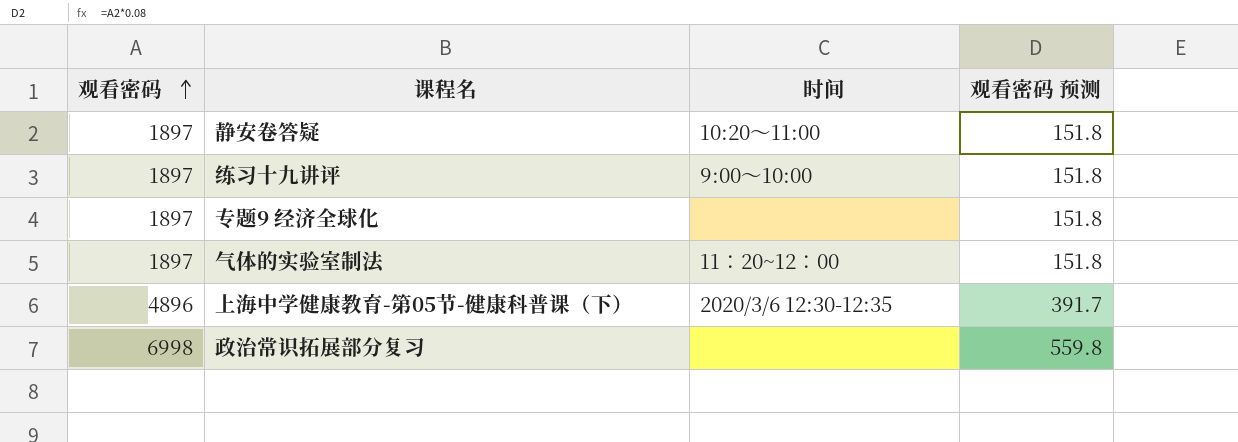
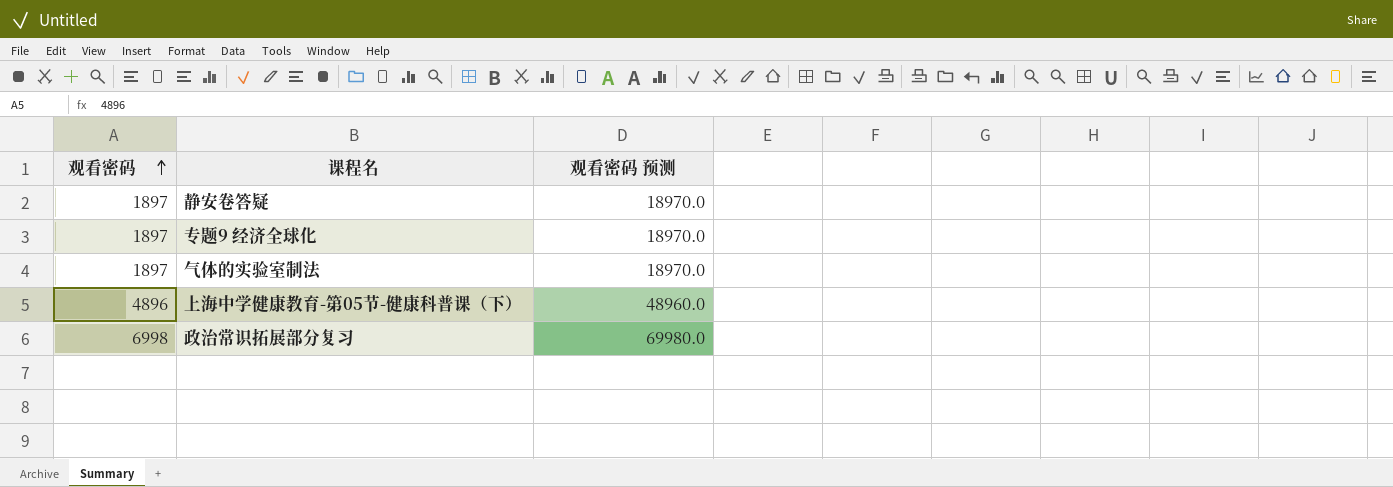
column 时间 | position: 3 -> none
column 观看密码 预测 | formula: [观看密码] * 0.08 -> [观看密码] * 10
row 练习十九讲评: 1897 | 9:00～10:00 | 151.8 -> none

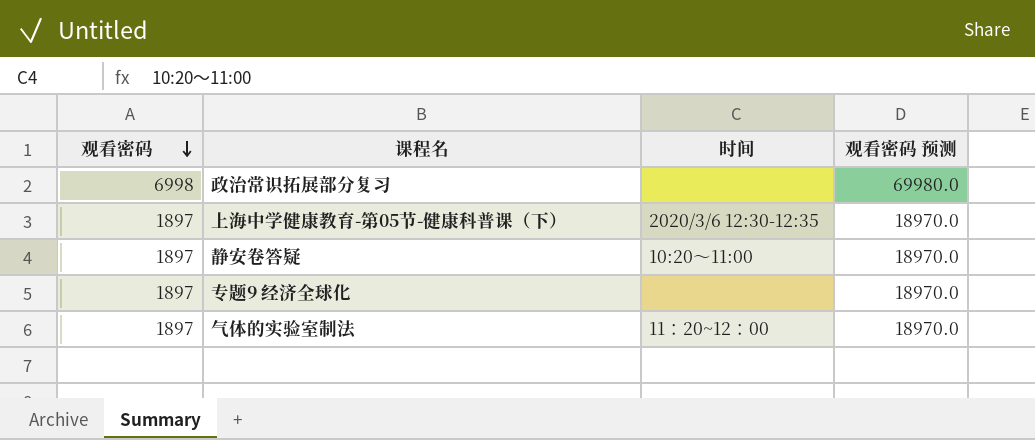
row order: 观看密码 ascending -> 观看密码 descending
column 时间 | position: none -> 3
上海中学健康教育-第05节-健康科普课（下） | 观看密码: 4896 -> 1897
上海中学健康教育-第05节-健康科普课（下） | 观看密码 预测: 48960.0 -> 18970.0

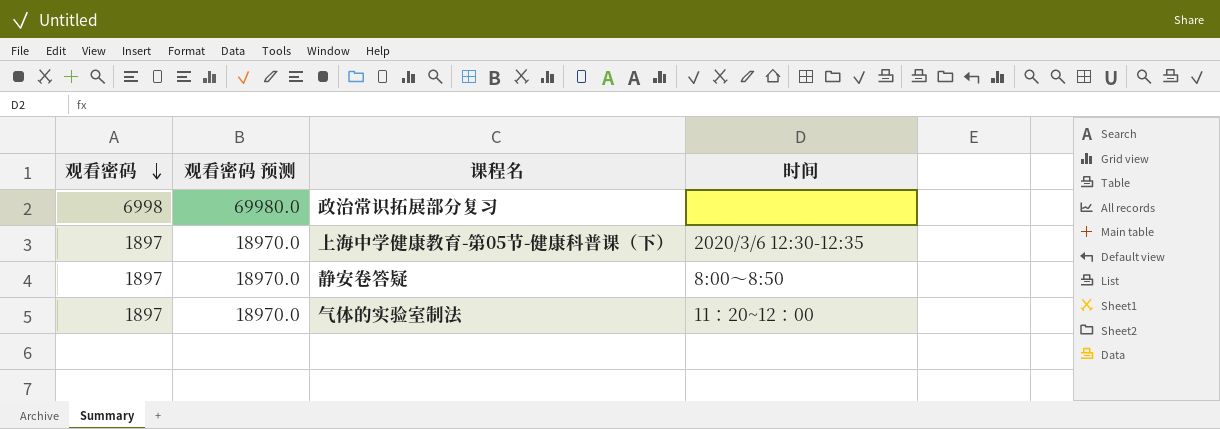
column 观看密码 预测 | position: 4 -> 2
row 专题9 经济全球化: 1897 | none | 18970.0 -> none
静安卷答疑 | 时间: 10:20～11:00 -> 8:00～8:50

